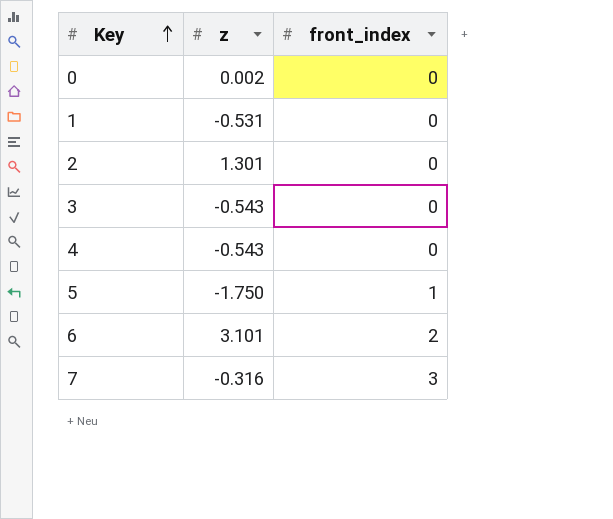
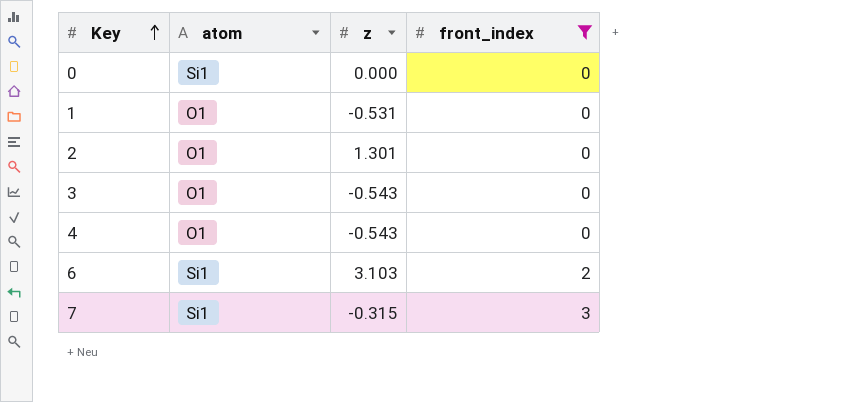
filter: none -> front_index != 1
column atom | position: none -> 2
0 | z: 0.002 -> 0.000
6 | z: 3.101 -> 3.103
7 | z: -0.316 -> -0.315

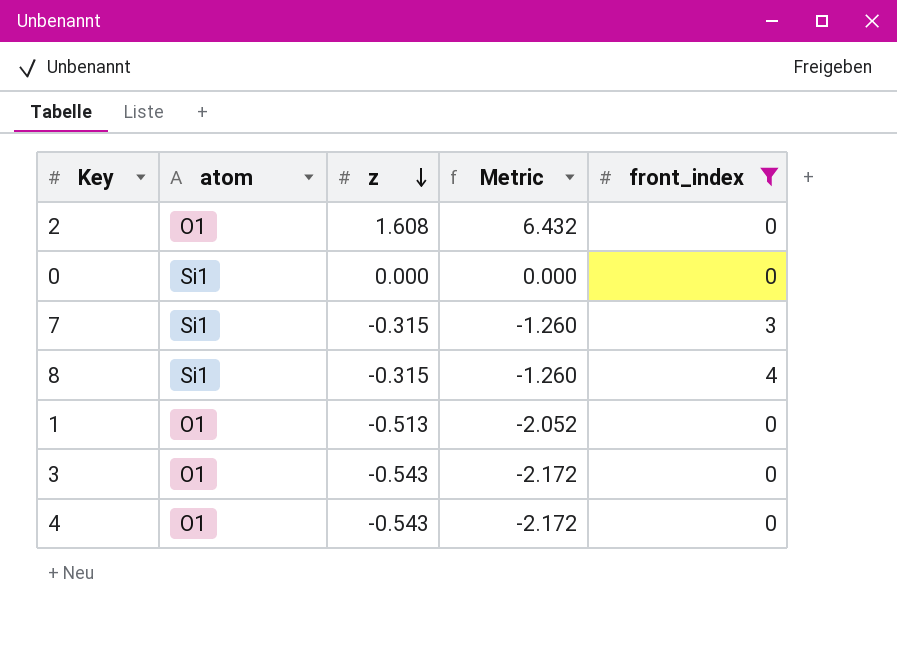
row order: Key ascending -> z descending
column Metric | formula: none -> [z] * 4
row 6: Si1 | 3.103 | 2 -> none
2 | z: 1.301 -> 1.608
row 8: none -> Si1 | -0.315 | -1.260 | 4
1 | z: -0.531 -> -0.513

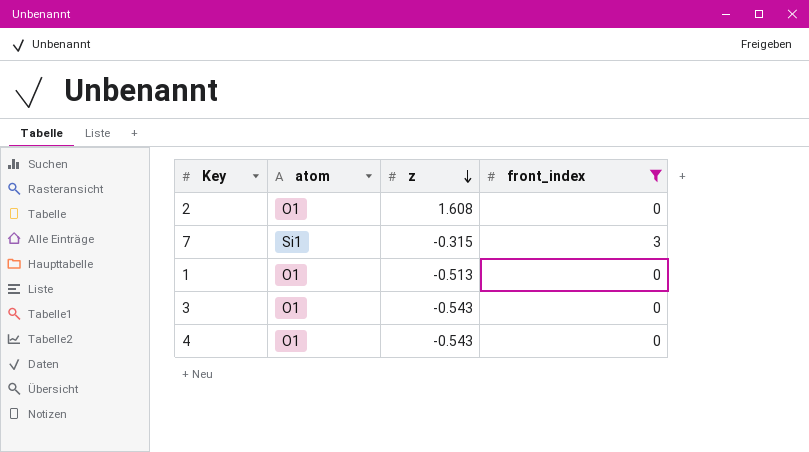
column Metric | formula: [z] * 4 -> none
row 0: Si1 | 0.000 | 0.000 | 0 -> none
row 8: Si1 | -0.315 | -1.260 | 4 -> none

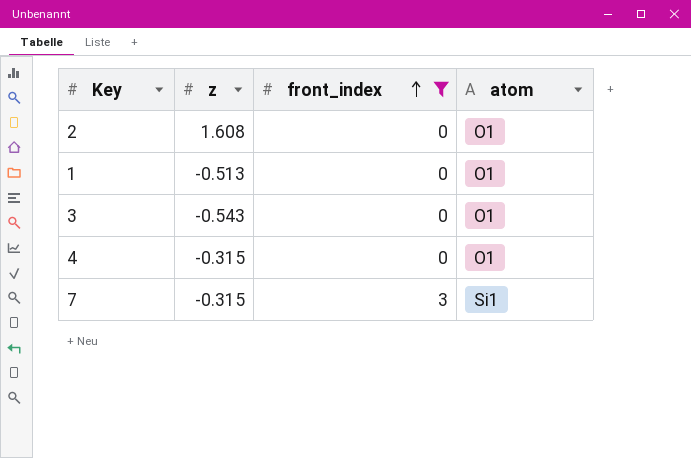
row order: z descending -> front_index ascending
column atom | position: 2 -> 4
4 | z: -0.543 -> -0.315

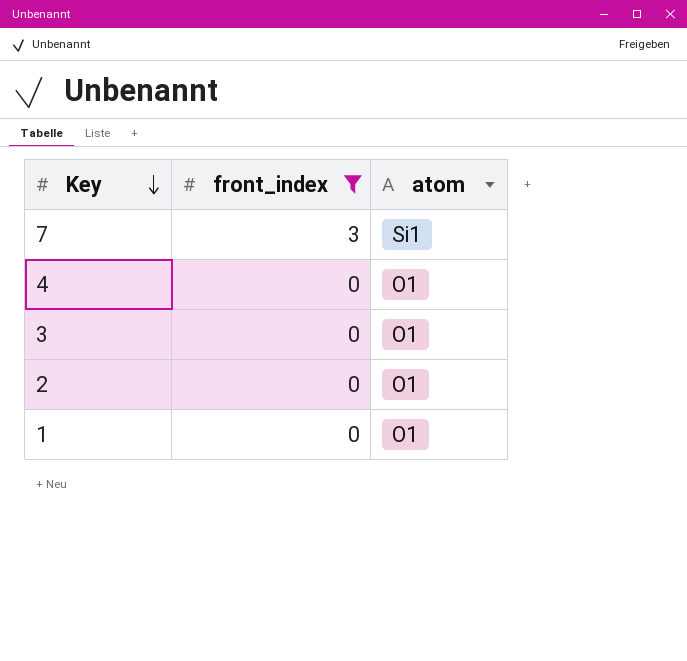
row order: front_index ascending -> Key descending
column z | position: 2 -> none

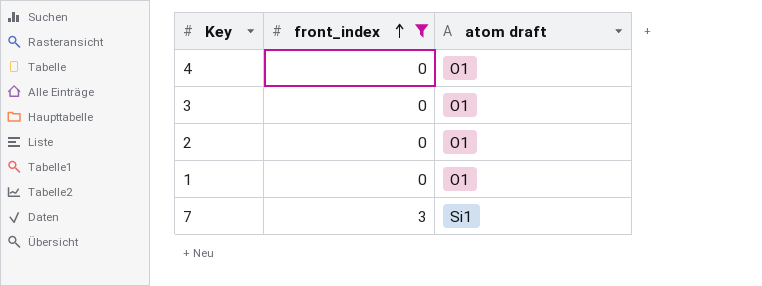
row order: Key descending -> front_index ascending
column name: atom -> atom draft

